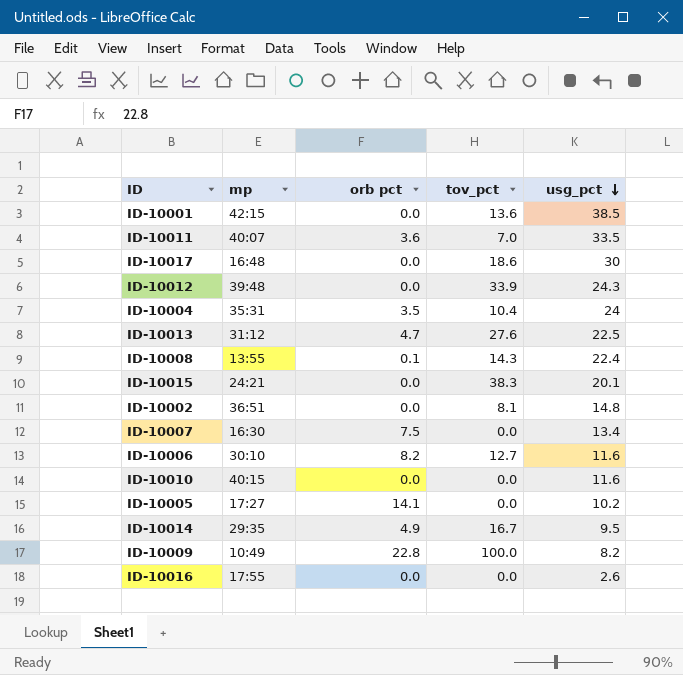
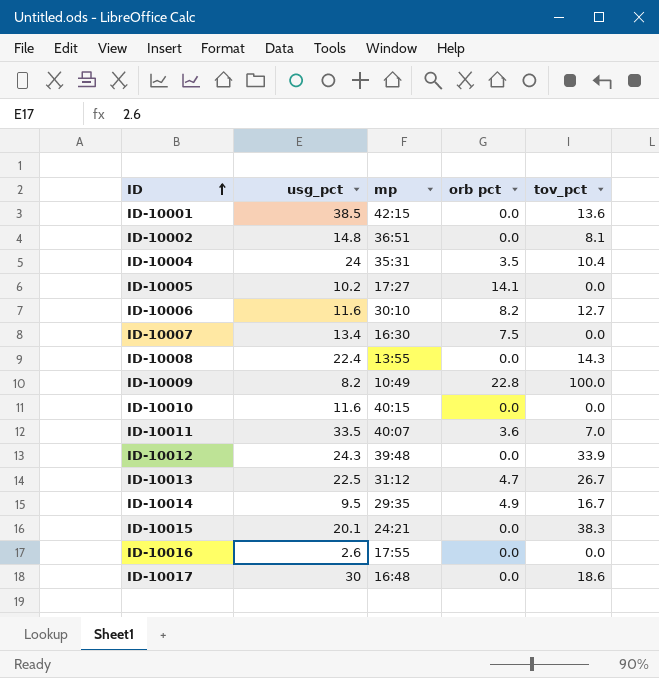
row order: usg_pct descending -> ID ascending
column usg_pct | position: 5 -> 2
ID-10008 | orb pct: 0.1 -> 0.0
ID-10013 | tov_pct: 27.6 -> 26.7

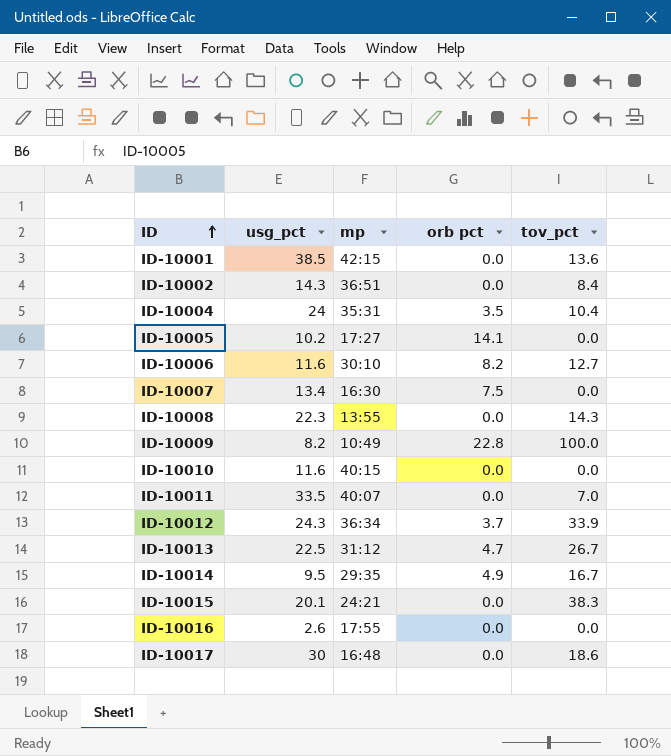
ID-10002 | usg_pct: 14.8 -> 14.3
ID-10002 | tov_pct: 8.1 -> 8.4
ID-10008 | usg_pct: 22.4 -> 22.3
ID-10011 | orb pct: 3.6 -> 0.0
ID-10012 | mp: 39:48 -> 36:34
ID-10012 | orb pct: 0.0 -> 3.7

